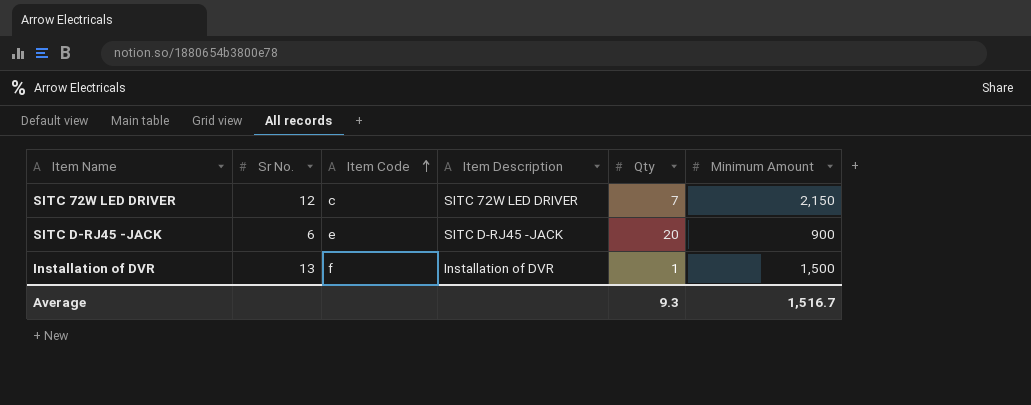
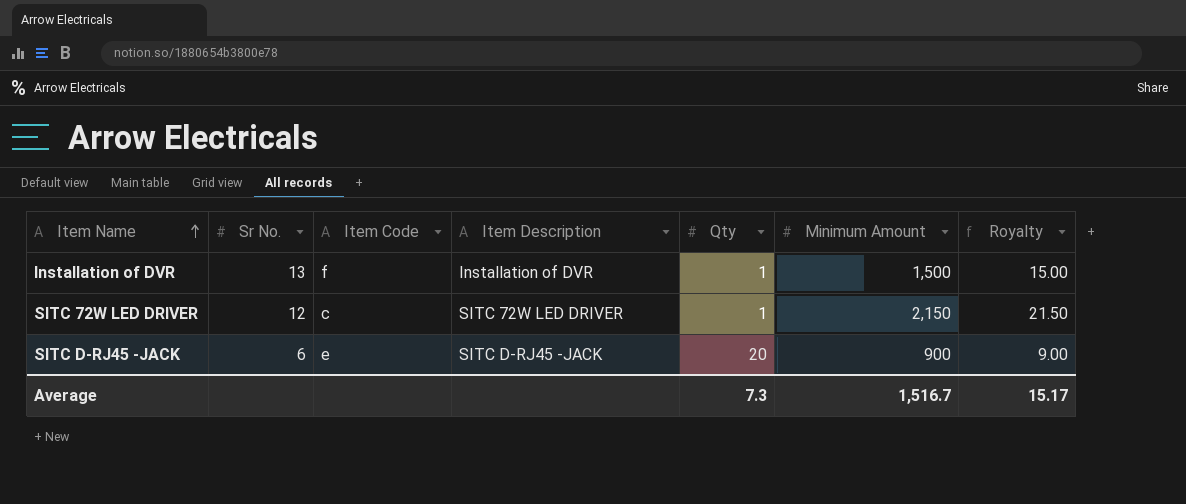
row order: Item Code ascending -> Item Name ascending
column Royalty | formula: none -> [Minimum Amount] * 0.01
SITC 72W LED DRIVER | Qty: 7 -> 1
Average | Qty: 9.3 -> 7.3

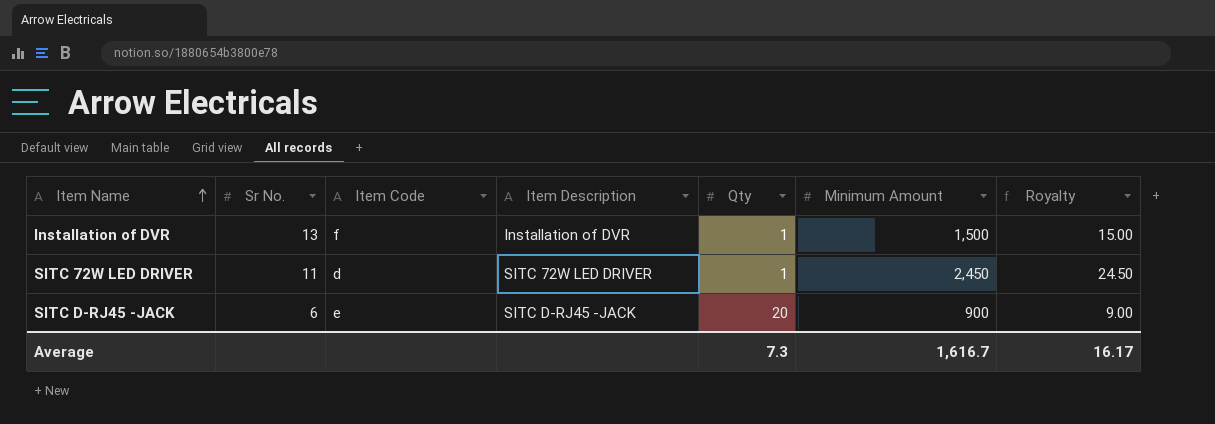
SITC 72W LED DRIVER | Sr No.: 12 -> 11
SITC 72W LED DRIVER | Item Code: c -> d
SITC 72W LED DRIVER | Minimum Amount: 2,150 -> 2,450
SITC 72W LED DRIVER | Royalty: 21.50 -> 24.50
Average | Minimum Amount: 1,516.7 -> 1,616.7
Average | Royalty: 15.17 -> 16.17

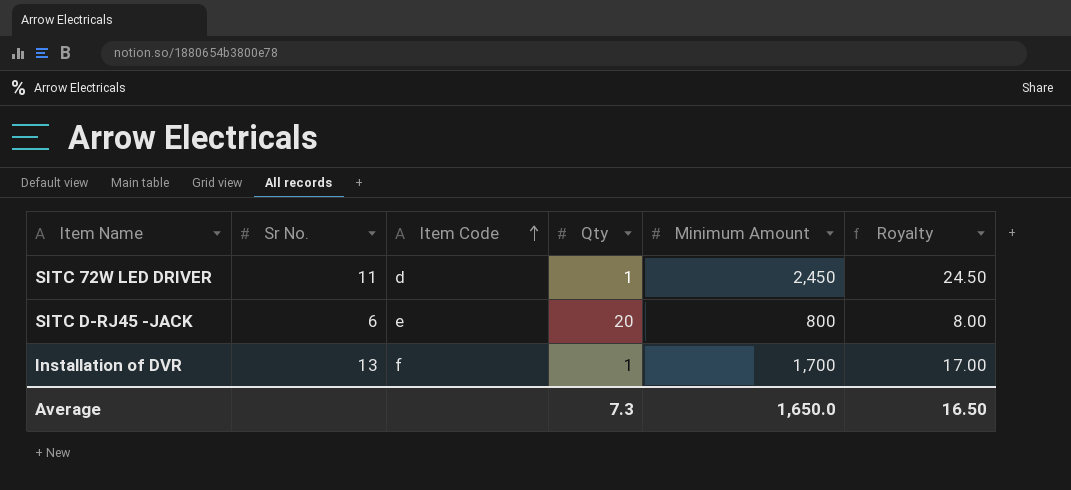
row order: Item Name ascending -> Item Code ascending
column Item Description | position: 4 -> none
SITC D-RJ45 -JACK | Minimum Amount: 900 -> 800
SITC D-RJ45 -JACK | Royalty: 9.00 -> 8.00
Installation of DVR | Minimum Amount: 1,500 -> 1,700
Installation of DVR | Royalty: 15.00 -> 17.00
Average | Minimum Amount: 1,616.7 -> 1,650.0
Average | Royalty: 16.17 -> 16.50

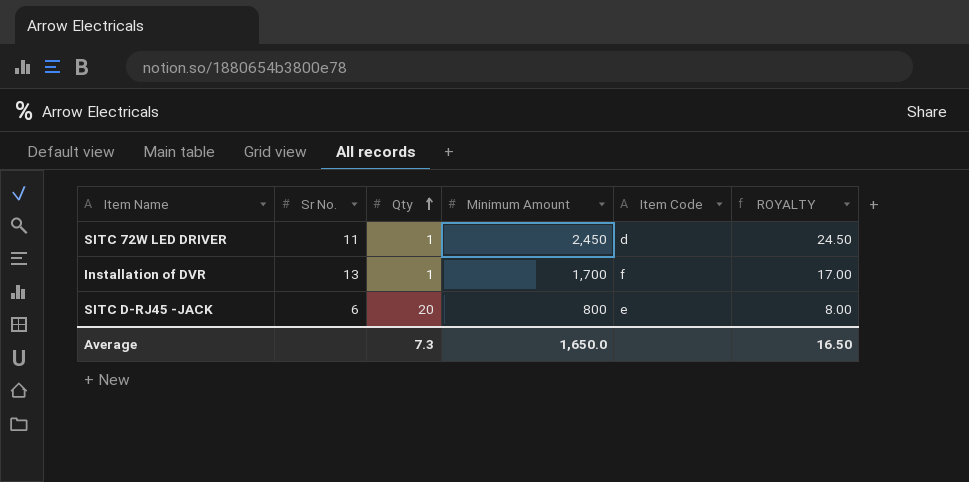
row order: Item Code ascending -> Qty ascending
column Item Code | position: 3 -> 5
column name: Royalty -> ROYALTY

